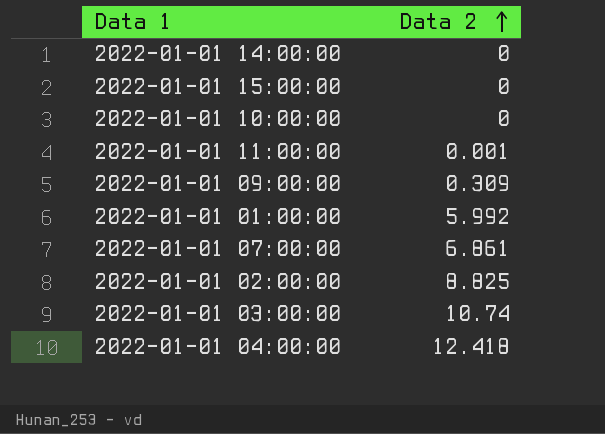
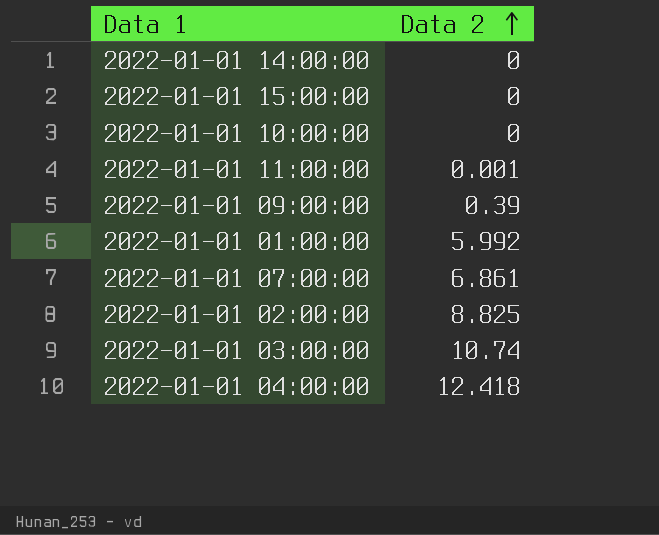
2022-01-01 09:00:00 | Data 2: 0.309 -> 0.39

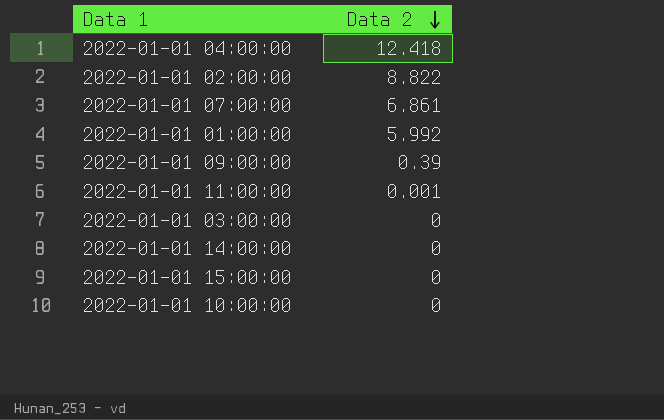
row order: Data 2 ascending -> Data 2 descending
2022-01-01 02:00:00 | Data 2: 8.825 -> 8.822
2022-01-01 03:00:00 | Data 2: 10.74 -> 0

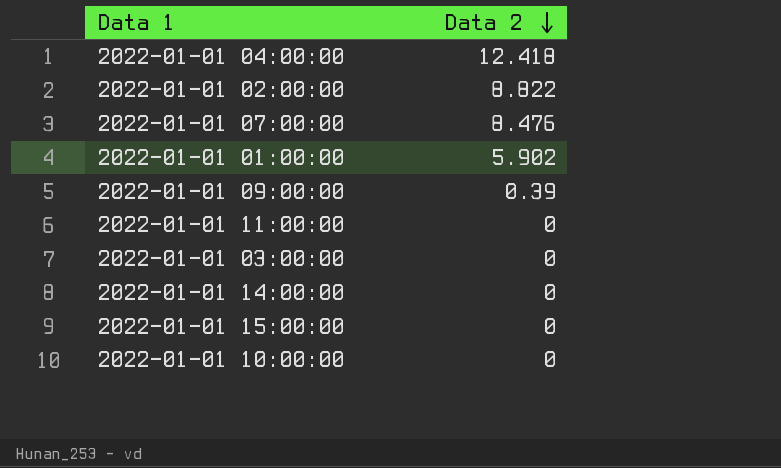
2022-01-01 07:00:00 | Data 2: 6.861 -> 8.476
2022-01-01 01:00:00 | Data 2: 5.992 -> 5.902
2022-01-01 11:00:00 | Data 2: 0.001 -> 0

